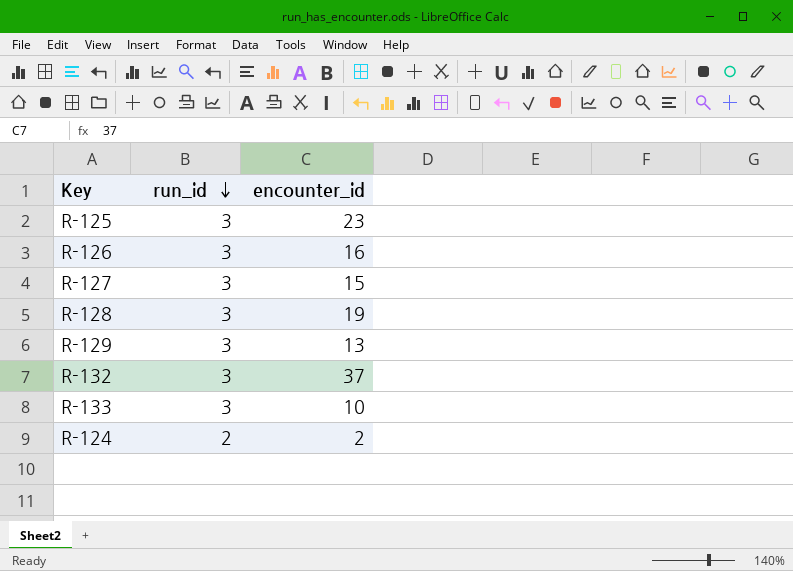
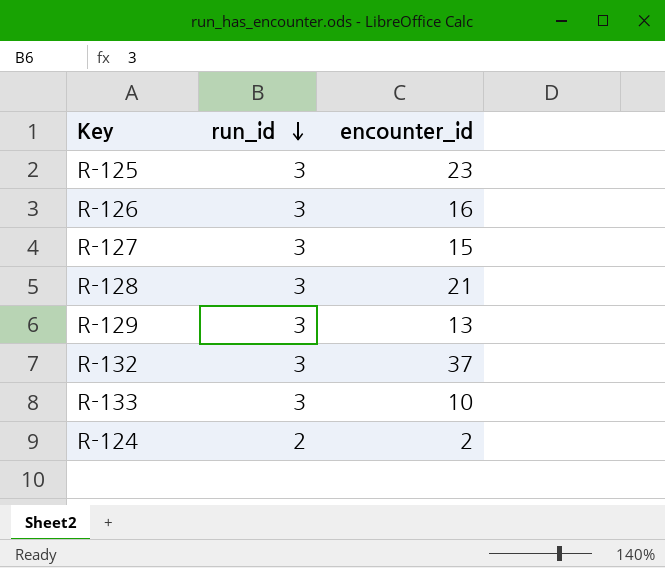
R-128 | encounter_id: 19 -> 21

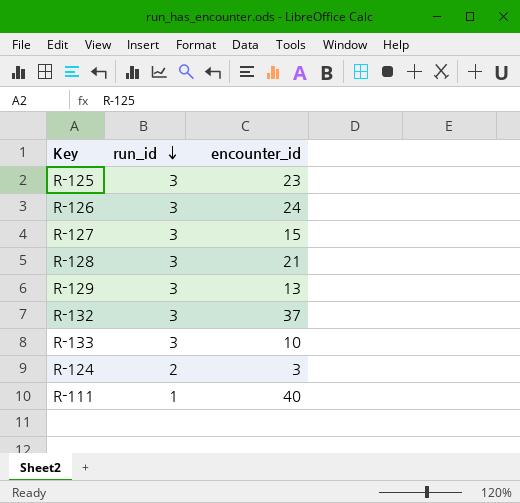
R-126 | encounter_id: 16 -> 24
R-124 | encounter_id: 2 -> 3
row R-111: none -> 1 | 40

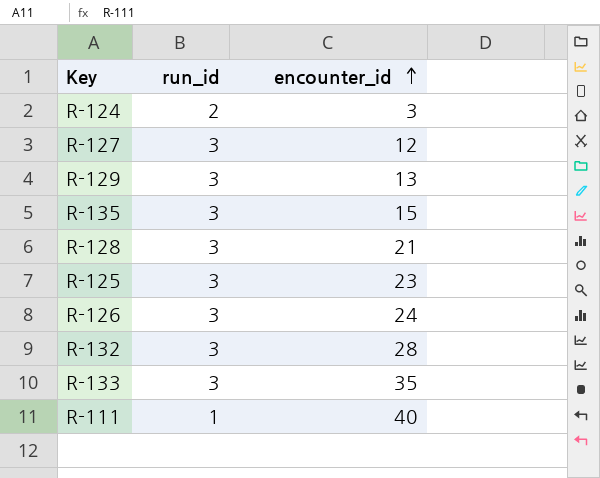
row order: run_id descending -> encounter_id ascending
R-127 | encounter_id: 15 -> 12
row R-135: none -> 3 | 15
R-132 | encounter_id: 37 -> 28
R-133 | encounter_id: 10 -> 35

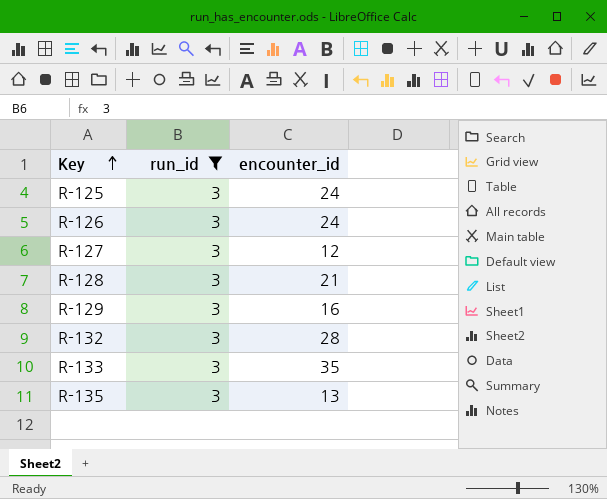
filter: none -> run_id = 3
row order: encounter_id ascending -> Key ascending
R-125 | encounter_id: 23 -> 24
R-129 | encounter_id: 13 -> 16
R-135 | encounter_id: 15 -> 13

